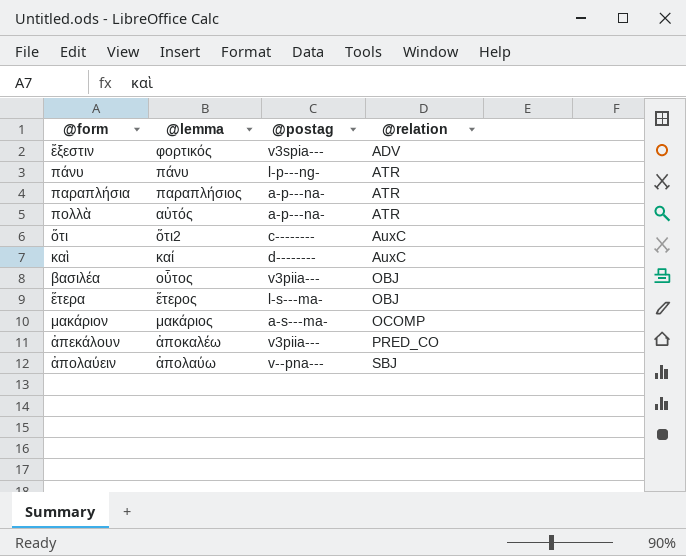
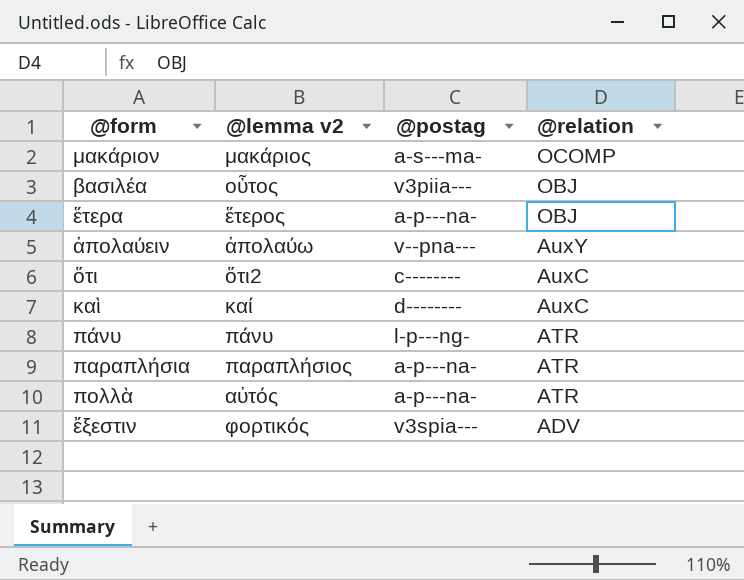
row order: @relation ascending -> @relation descending
column name: @lemma -> @lemma v2
row ἀπεκάλουν: ἀποκαλέω | v3piia--- | PRED_CO -> none
ἕτερα | @postag: l-s---ma- -> a-p---na-
ἀπολαύειν | @relation: SBJ -> AuxY

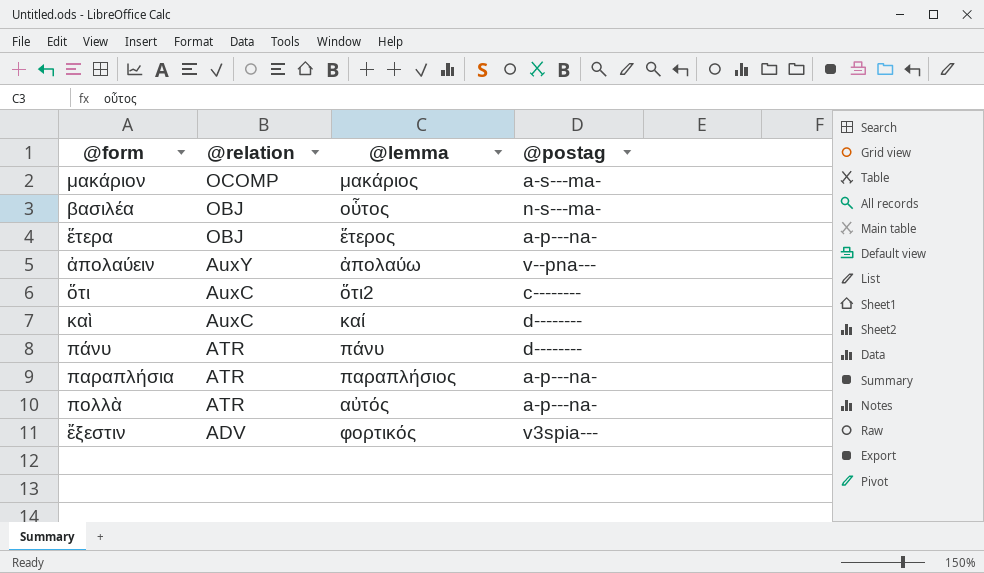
column @relation | position: 4 -> 2
column name: @lemma v2 -> @lemma
βασιλέα | @postag: v3piia--- -> n-s---ma-
πάνυ | @postag: l-p---ng- -> d--------

